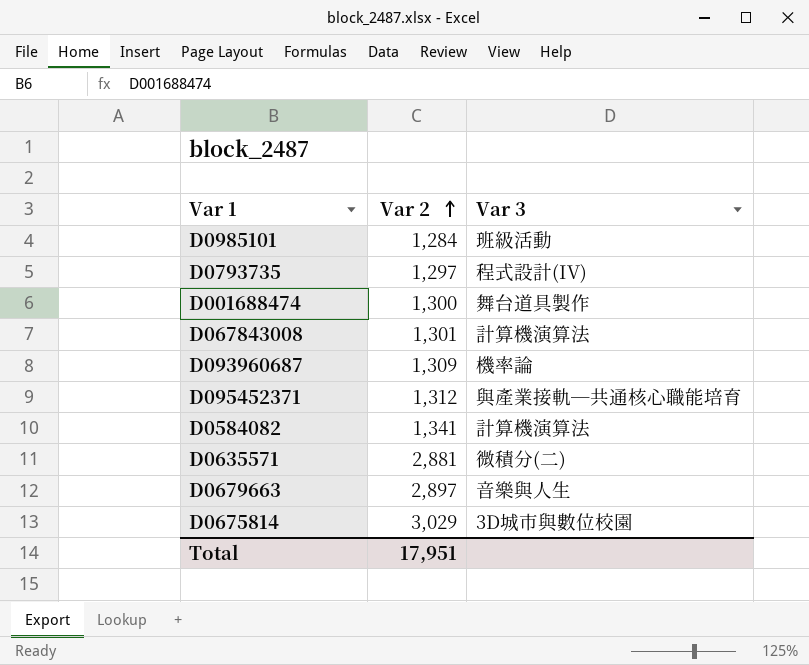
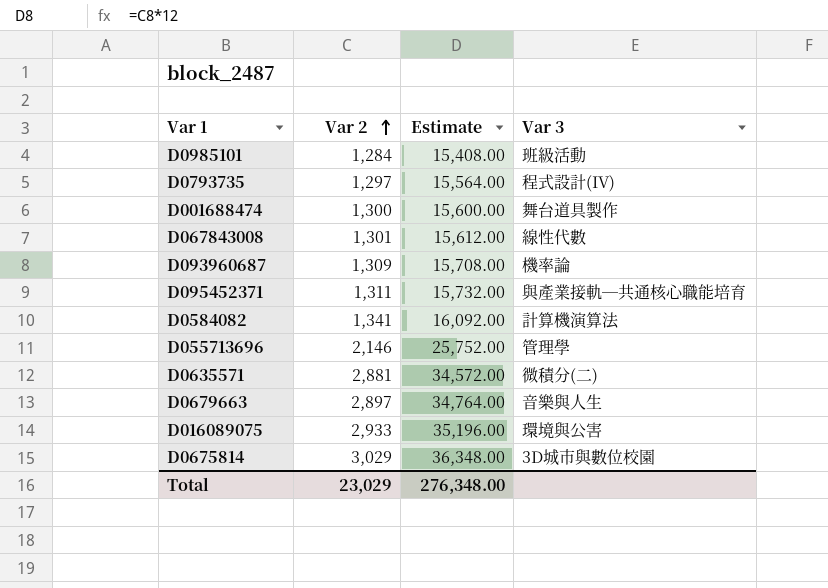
column Estimate | formula: none -> [Var 2] * 12
D067843008 | Var 3: 計算機演算法 -> 線性代數
D095452371 | Var 2: 1,312 -> 1,311
row D055713696: none -> 2,146 | 25,752.00 | 管理學
row D016089075: none -> 2,933 | 35,196.00 | 環境與公害
Total | Var 2: 17,951 -> 23,029

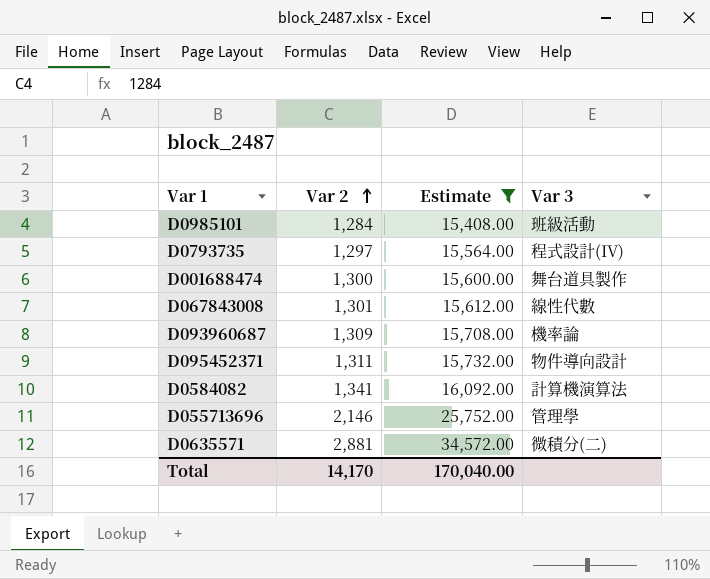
filter: none -> Estimate <= 34,572.00
D095452371 | Var 3: 與產業接軌─共通核心職能培育 -> 物件導向設計
Total | Var 2: 23,029 -> 14,170
Total | Estimate: 276,348.00 -> 170,040.00

